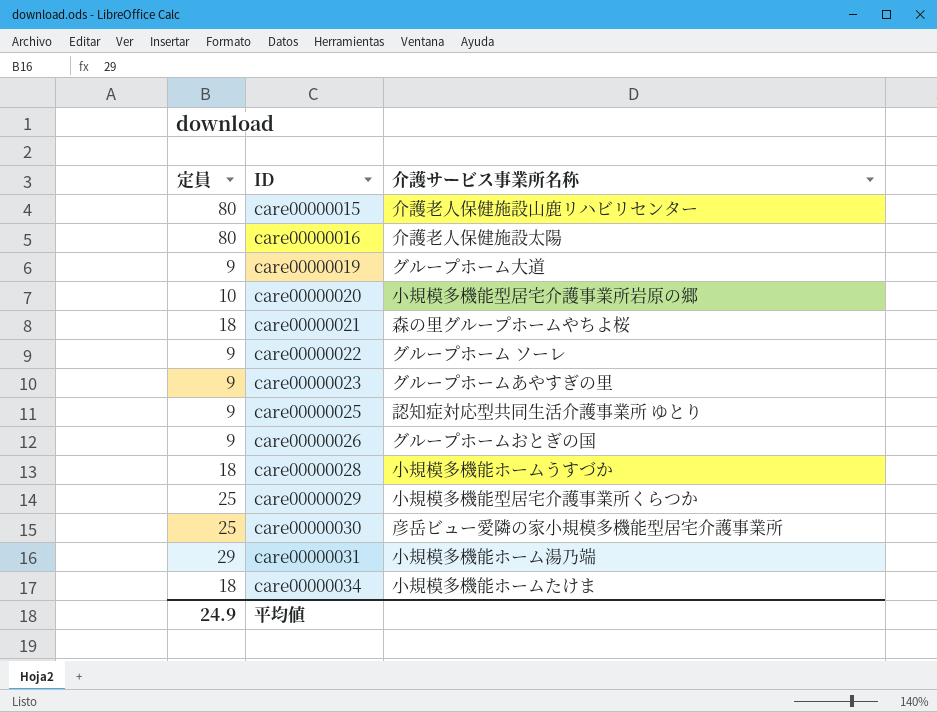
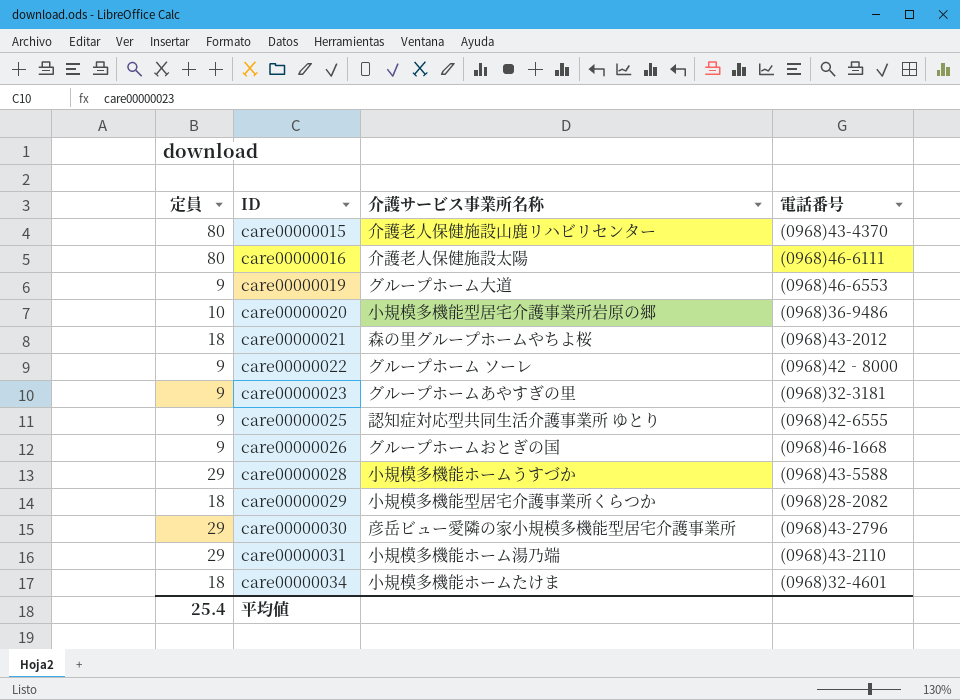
column 電話番号 | position: none -> 4
care00000028 | 定員: 18 -> 29
care00000029 | 定員: 25 -> 18
care00000030 | 定員: 25 -> 29
平均値 | 定員: 24.9 -> 25.4

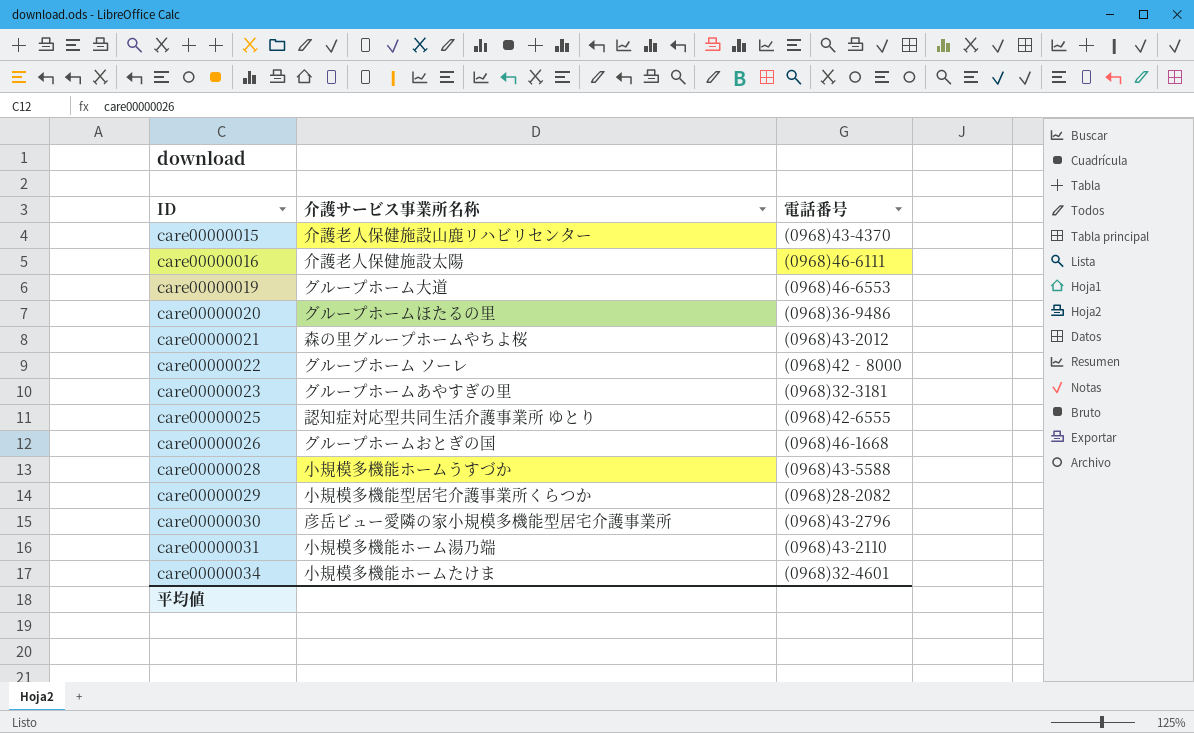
column 定員 | position: 1 -> none
care00000020 | 介護サービス事業所名称: 小規模多機能型居宅介護事業所岩原の郷 -> グループホームほたるの里

